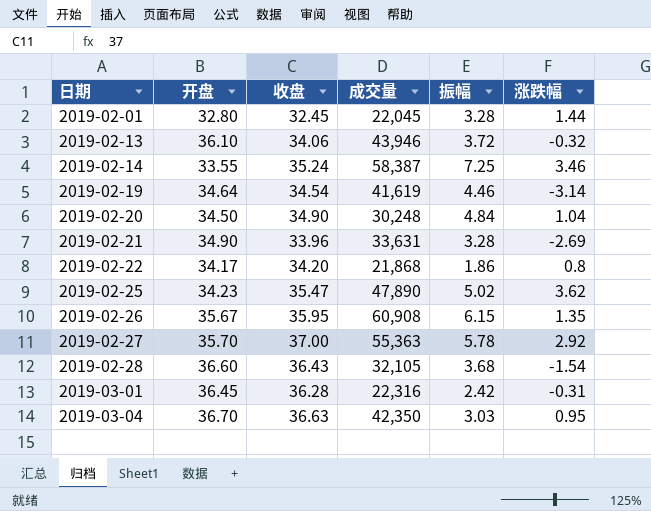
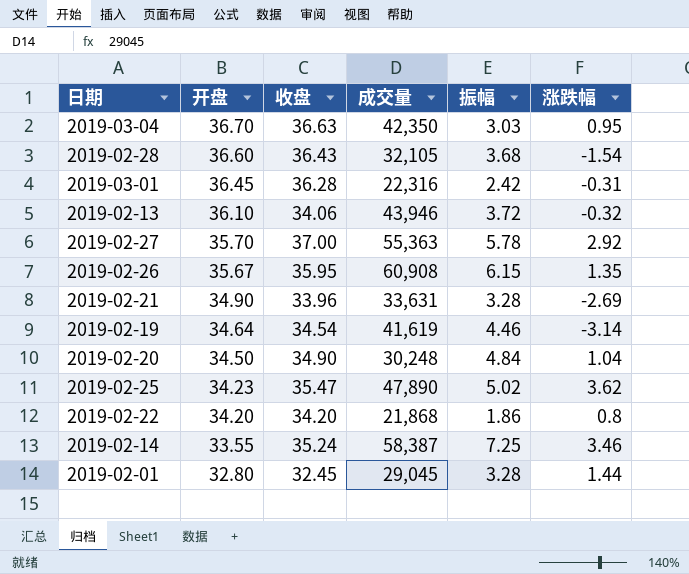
row order: 日期 ascending -> 开盘 descending
2019-02-22 | 开盘: 34.17 -> 34.20
2019-02-01 | 成交量: 22,045 -> 29,045

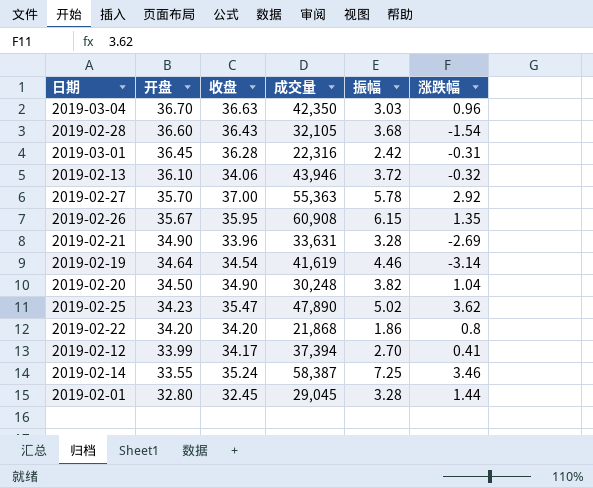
2019-03-04 | 涨跌幅: 0.95 -> 0.96
2019-02-20 | 振幅: 4.84 -> 3.82
row 2019-02-12: none -> 33.99 | 34.17 | 37,394 | 2.70 | 0.41

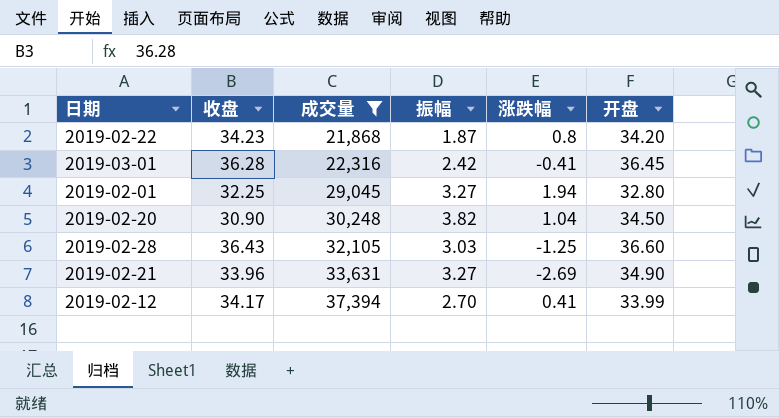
filter: none -> 成交量 <= 37,394
row order: 开盘 descending -> 成交量 ascending
column 开盘 | position: 2 -> 6
2019-02-22 | 收盘: 34.20 -> 34.23
2019-02-22 | 振幅: 1.86 -> 1.87
2019-03-01 | 涨跌幅: -0.31 -> -0.41
2019-02-01 | 收盘: 32.45 -> 32.25
2019-02-01 | 振幅: 3.28 -> 3.27
2019-02-01 | 涨跌幅: 1.44 -> 1.94
2019-02-20 | 收盘: 34.90 -> 30.90
2019-02-28 | 振幅: 3.68 -> 3.03
2019-02-28 | 涨跌幅: -1.54 -> -1.25
2019-02-21 | 振幅: 3.28 -> 3.27

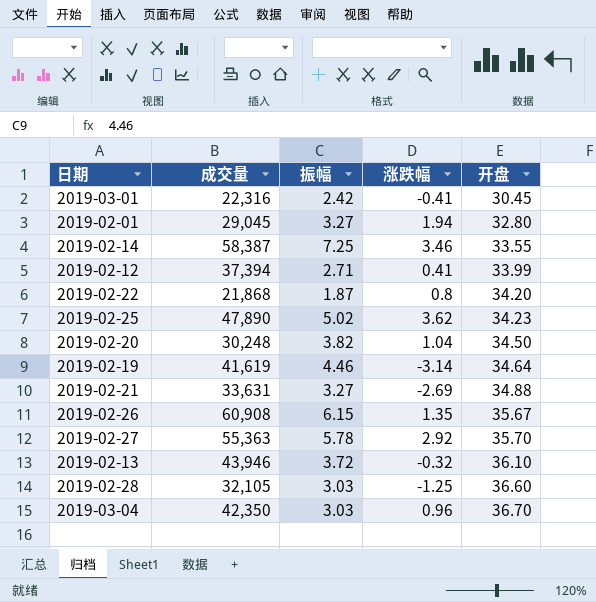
filter: 成交量 <= 37,394 -> none
row order: 成交量 ascending -> 开盘 ascending
column 收盘 | position: 2 -> none
2019-03-01 | 开盘: 36.45 -> 30.45
2019-02-12 | 振幅: 2.70 -> 2.71
2019-02-21 | 开盘: 34.90 -> 34.88

